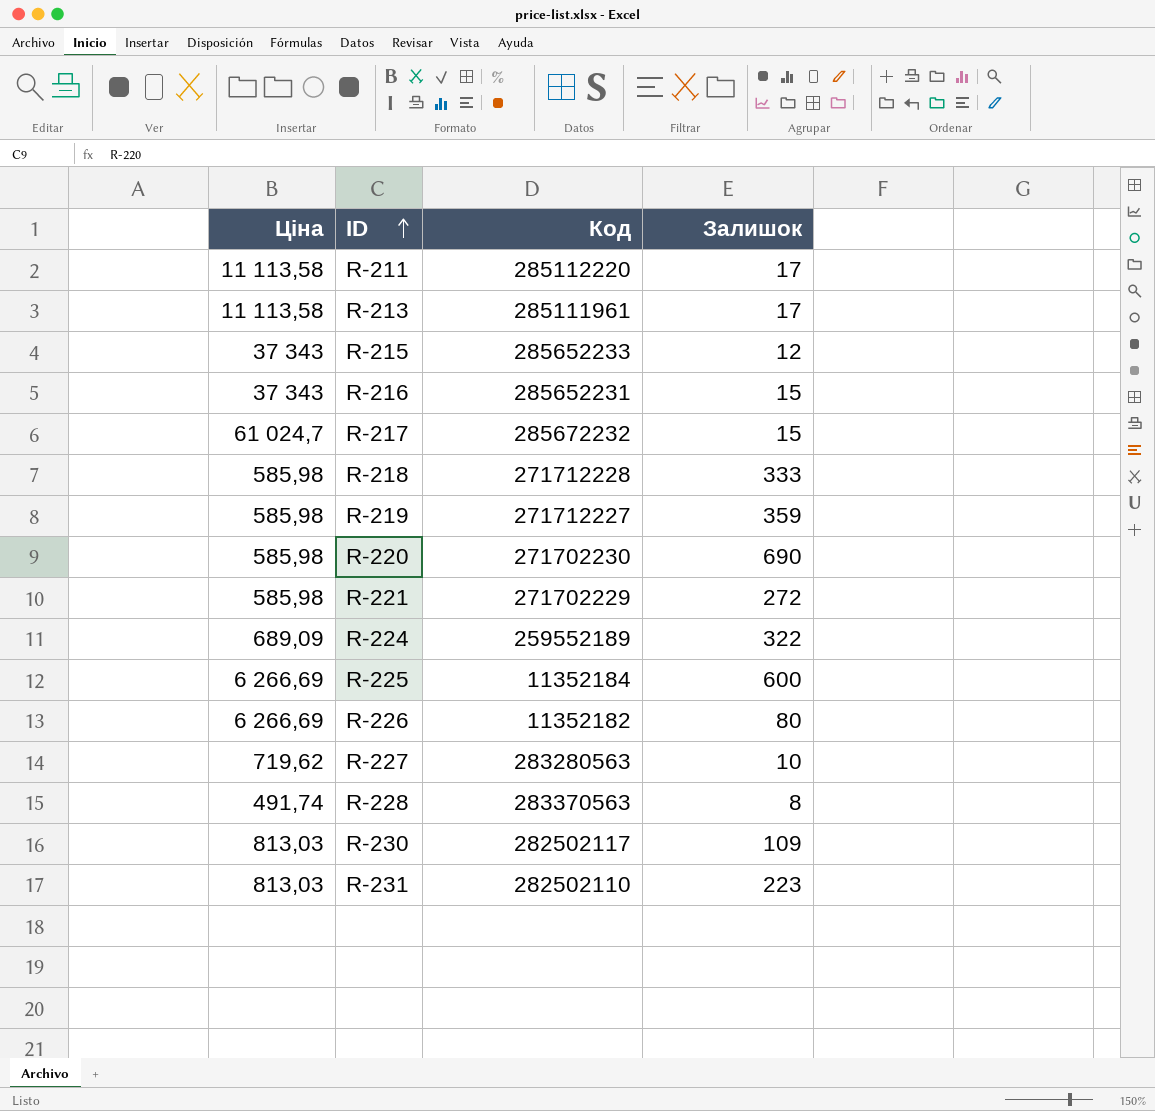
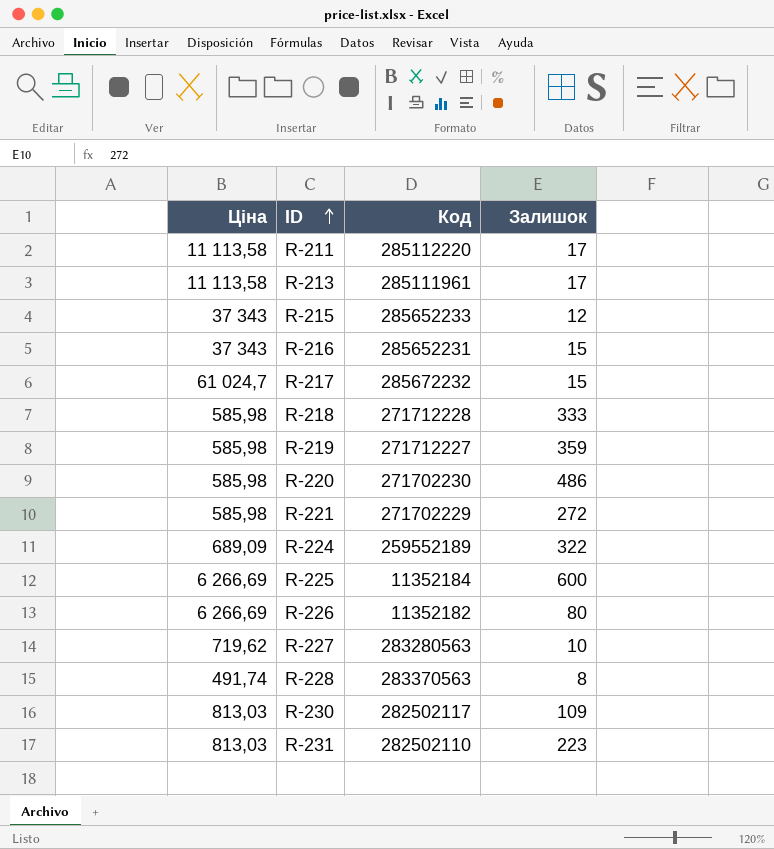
R-220 | Залишок: 690 -> 486

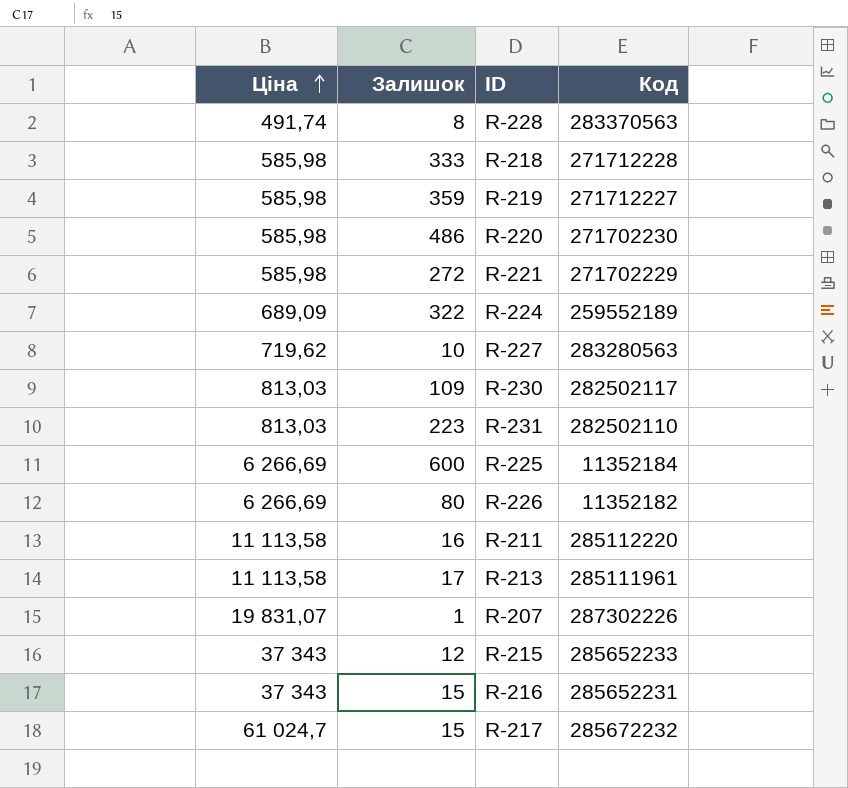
row order: ID ascending -> Ціна ascending
column Залишок | position: 4 -> 2
R-211 | Залишок: 17 -> 16
row R-207: none -> 19 831,07 | 1 | 287302226

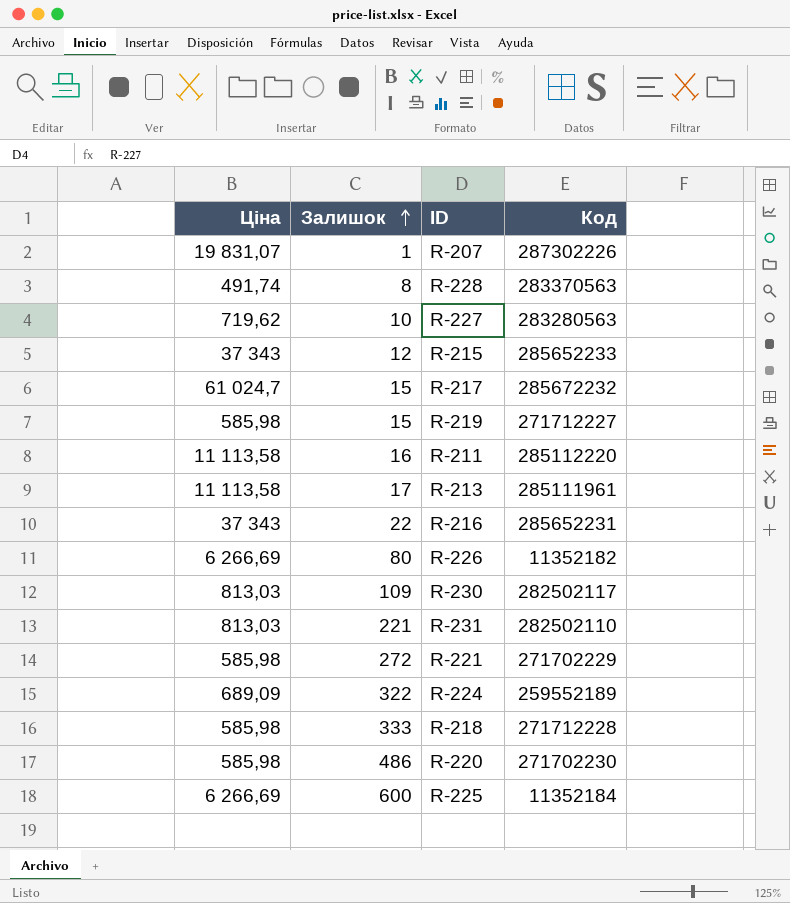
row order: Ціна ascending -> Залишок ascending
R-219 | Залишок: 359 -> 15
R-216 | Залишок: 15 -> 22
R-231 | Залишок: 223 -> 221

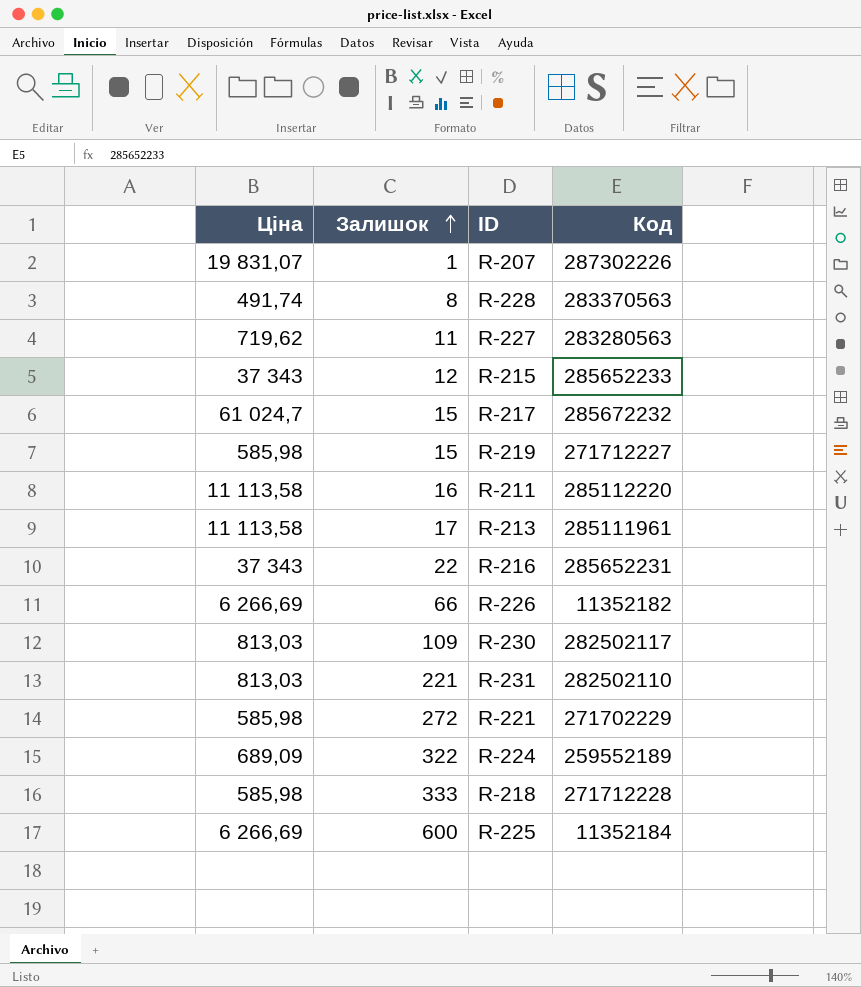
row R-220: 585,98 | 486 | 271702230 -> none
R-227 | Залишок: 10 -> 11
R-226 | Залишок: 80 -> 66

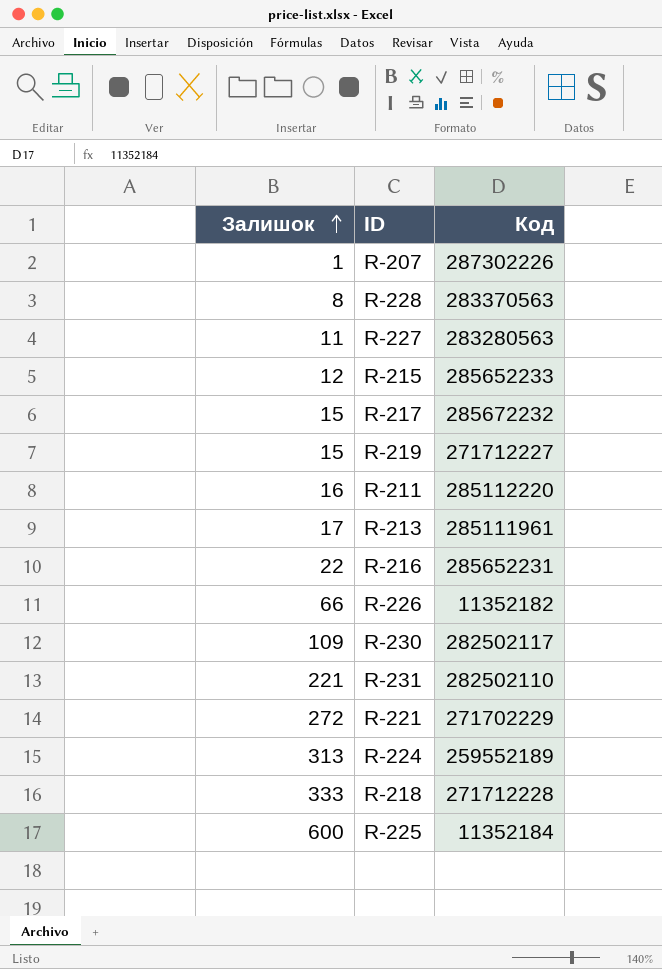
column Ціна | position: 1 -> none
R-224 | Залишок: 322 -> 313

